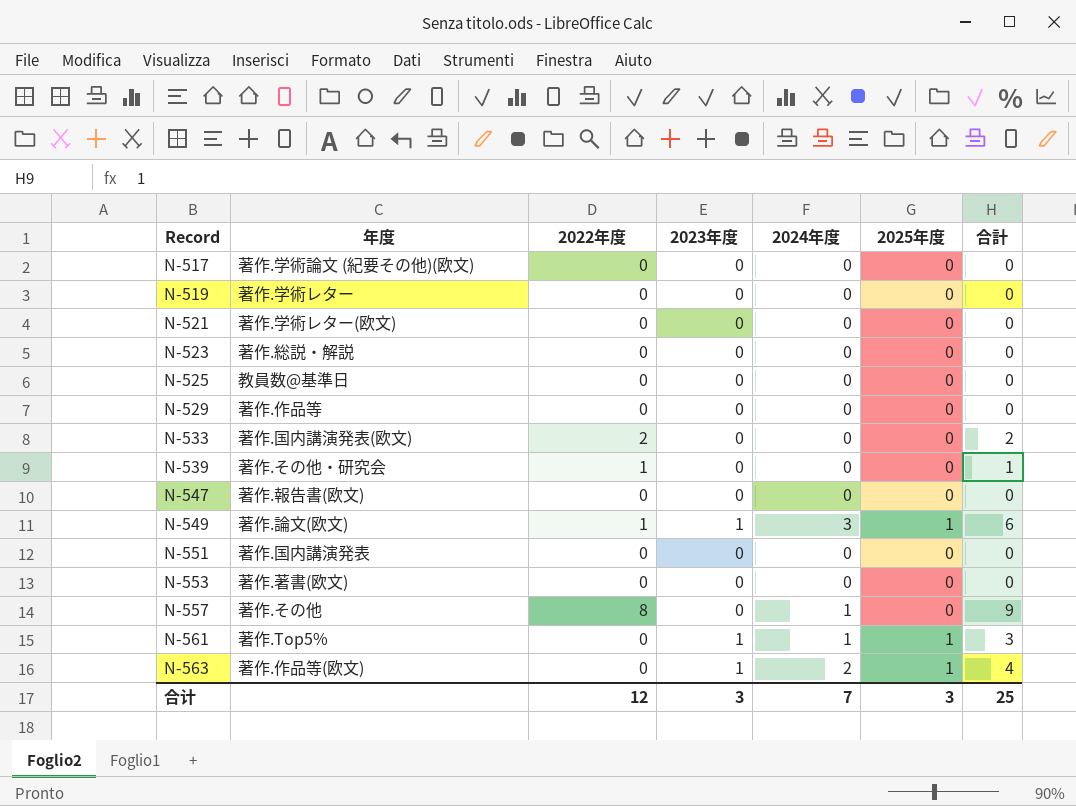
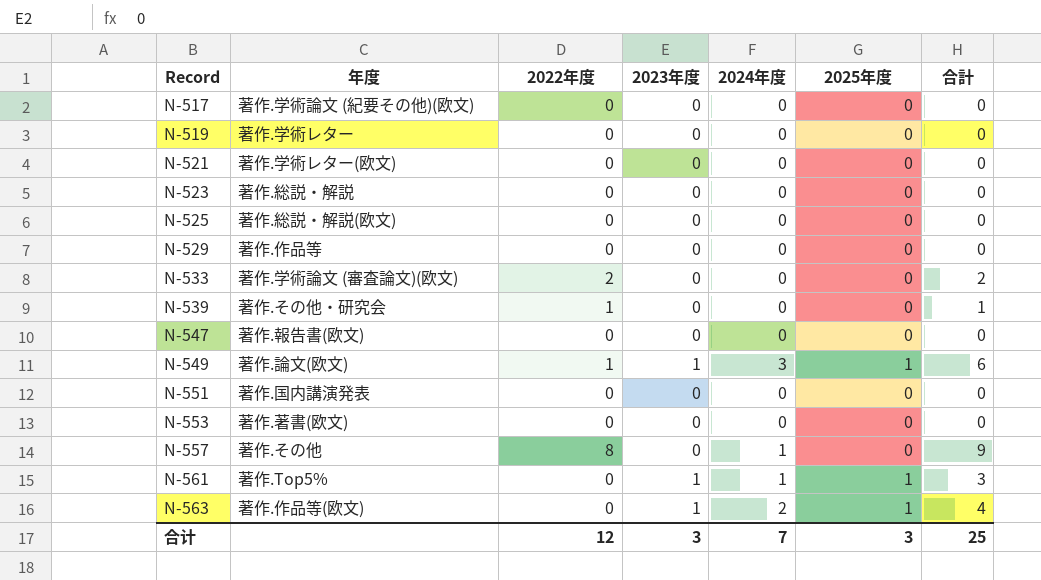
N-525 | 年度: 教員数@基準日 -> 著作.総説・解説(欧文)
N-533 | 年度: 著作.国内講演発表(欧文) -> 著作.学術論文 (審査論文)(欧文)

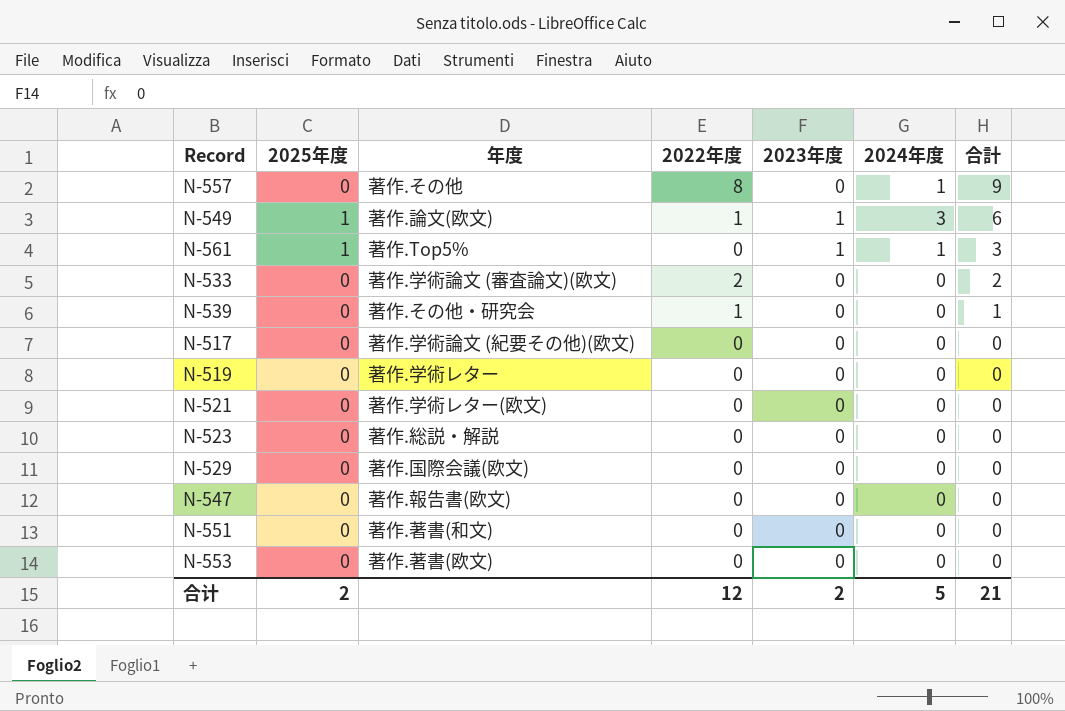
row order: Record ascending -> 合計 descending
column 2025年度 | position: 6 -> 2
row N-525: 著作.総説・解説(欧文) | 0 | 0 | 0 | 0 | 0 -> none
row N-563: 著作.作品等(欧文) | 0 | 1 | 2 | 1 | 4 -> none
N-529 | 年度: 著作.作品等 -> 著作.国際会議(欧文)
N-551 | 年度: 著作.国内講演発表 -> 著作.著書(和文)
合计 | 2025年度: 3 -> 2
合计 | 2023年度: 3 -> 2
合计 | 2024年度: 7 -> 5
合计 | 合計: 25 -> 21

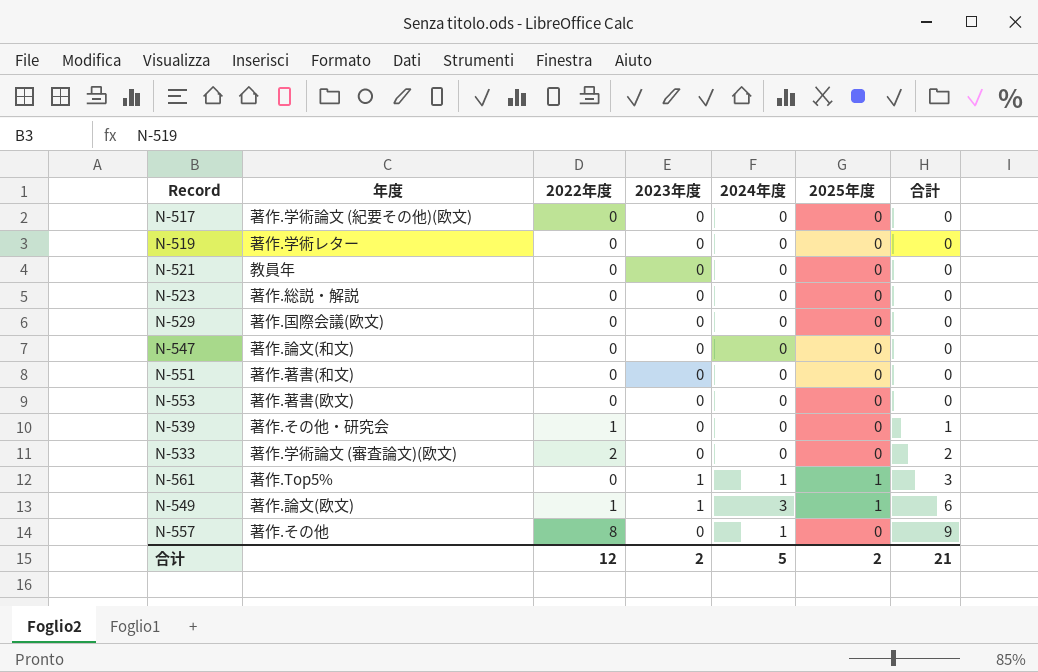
row order: 合計 descending -> 合計 ascending
column 2025年度 | position: 2 -> 6
N-521 | 年度: 著作.学術レター(欧文) -> 教員年
N-547 | 年度: 著作.報告書(欧文) -> 著作.論文(和文)

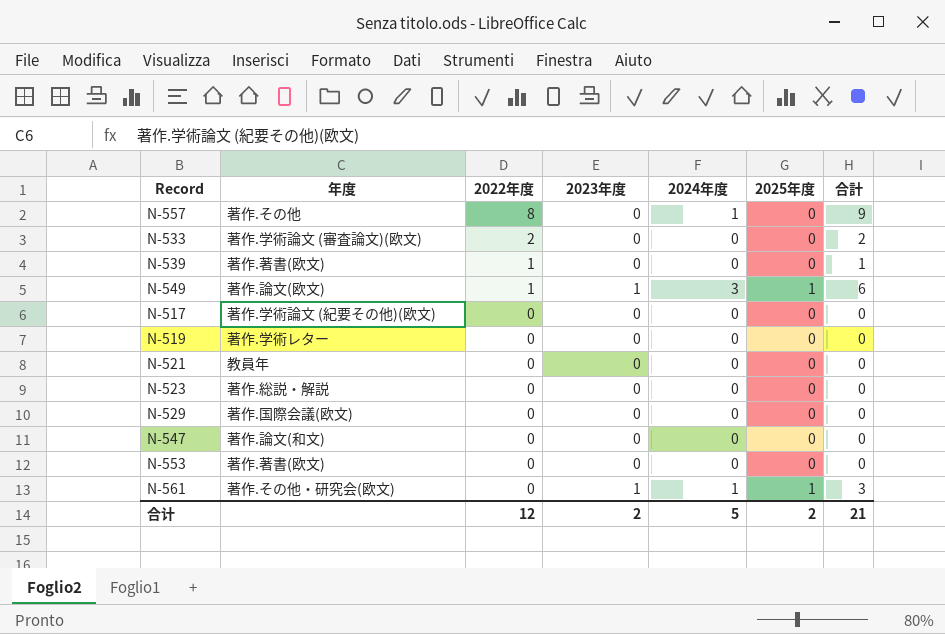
row order: 合計 ascending -> 2022年度 descending
row N-551: 著作.著書(和文) | 0 | 0 | 0 | 0 | 0 -> none
N-539 | 年度: 著作.その他・研究会 -> 著作.著書(欧文)
N-561 | 年度: 著作.Top5% -> 著作.その他・研究会(欧文)

